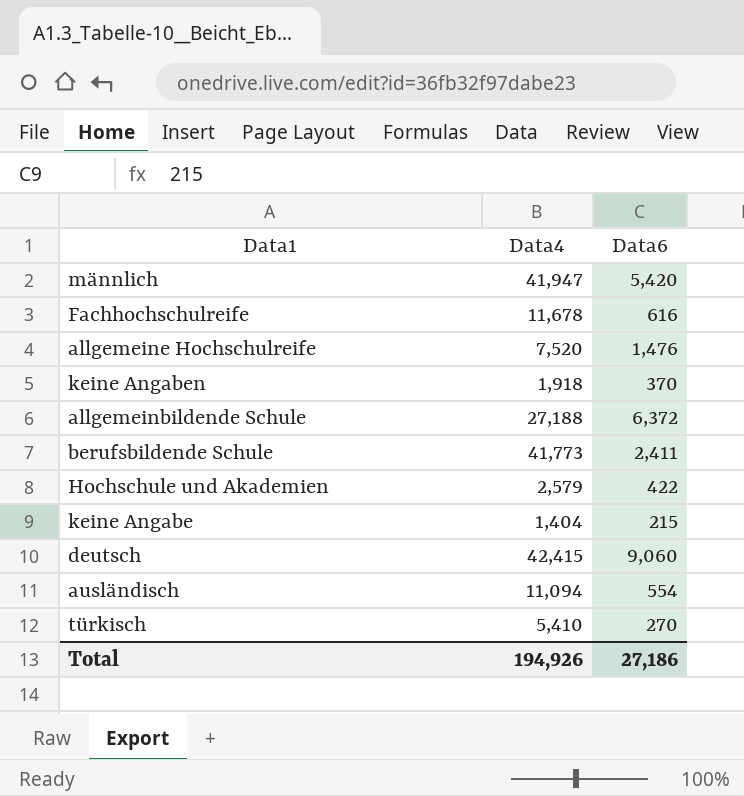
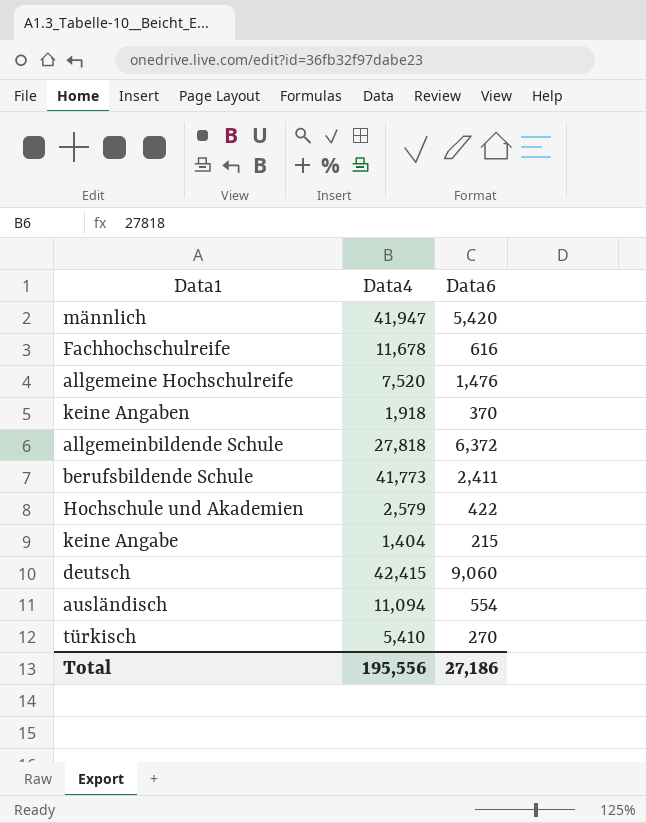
allgemeinbildende Schule | Data4: 27,188 -> 27,818
Total | Data4: 194,926 -> 195,556

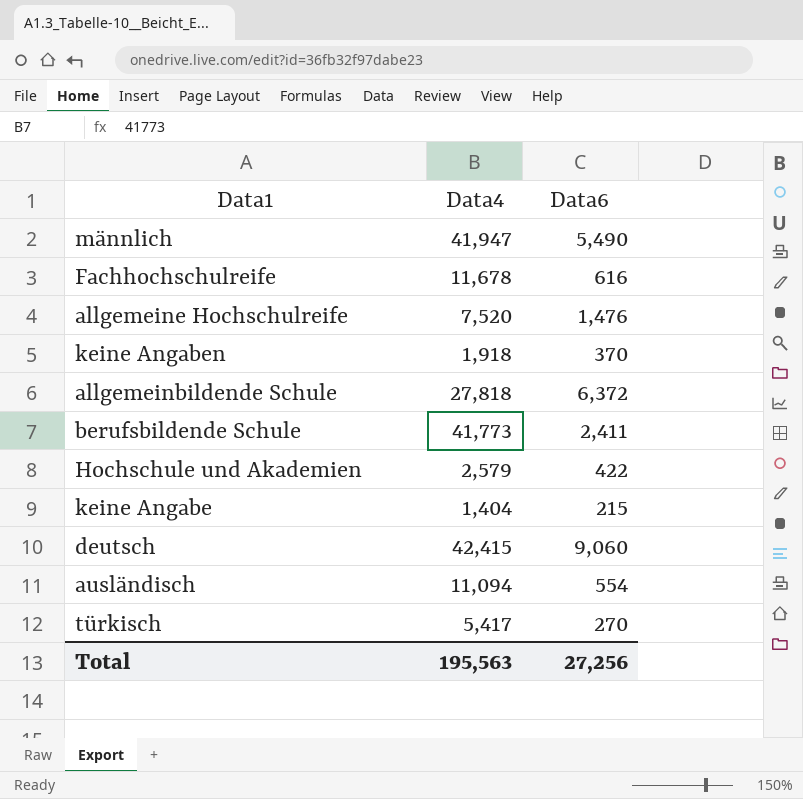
männlich | Data6: 5,420 -> 5,490
türkisch | Data4: 5,410 -> 5,417
Total | Data4: 195,556 -> 195,563
Total | Data6: 27,186 -> 27,256

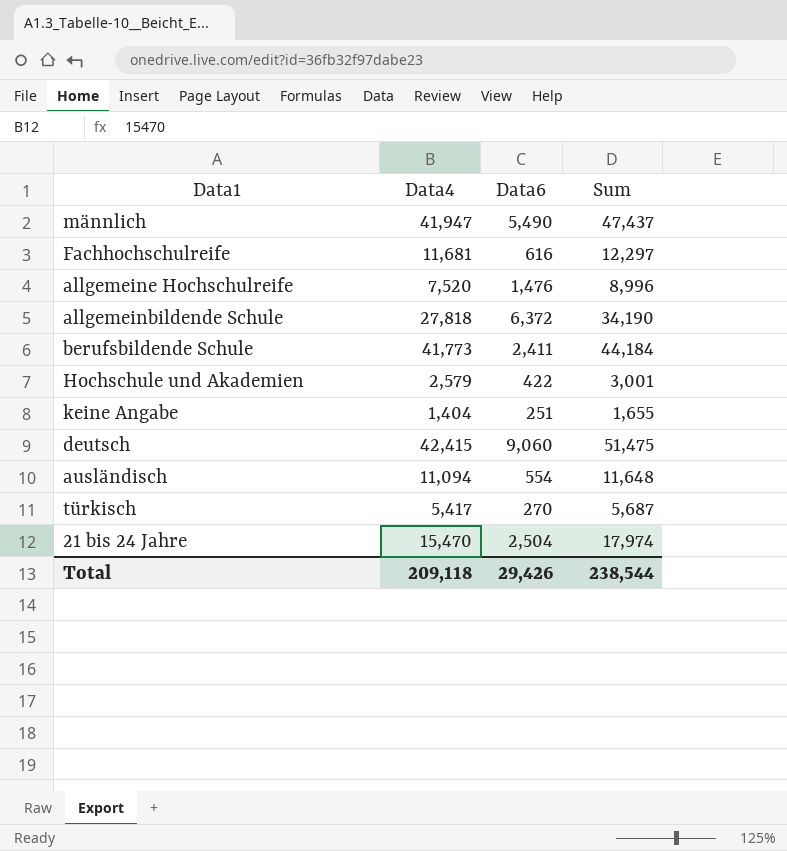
column Sum | formula: none -> [Data4] + [Data6]
row keine Angaben: 1,918 | 370 -> none
Fachhochschulreife | Data4: 11,678 -> 11,681
keine Angabe | Data6: 215 -> 251
row 21 bis 24 Jahre: none -> 15,470 | 2,504 | 17,974
Total | Data4: 195,563 -> 209,118
Total | Data6: 27,256 -> 29,426

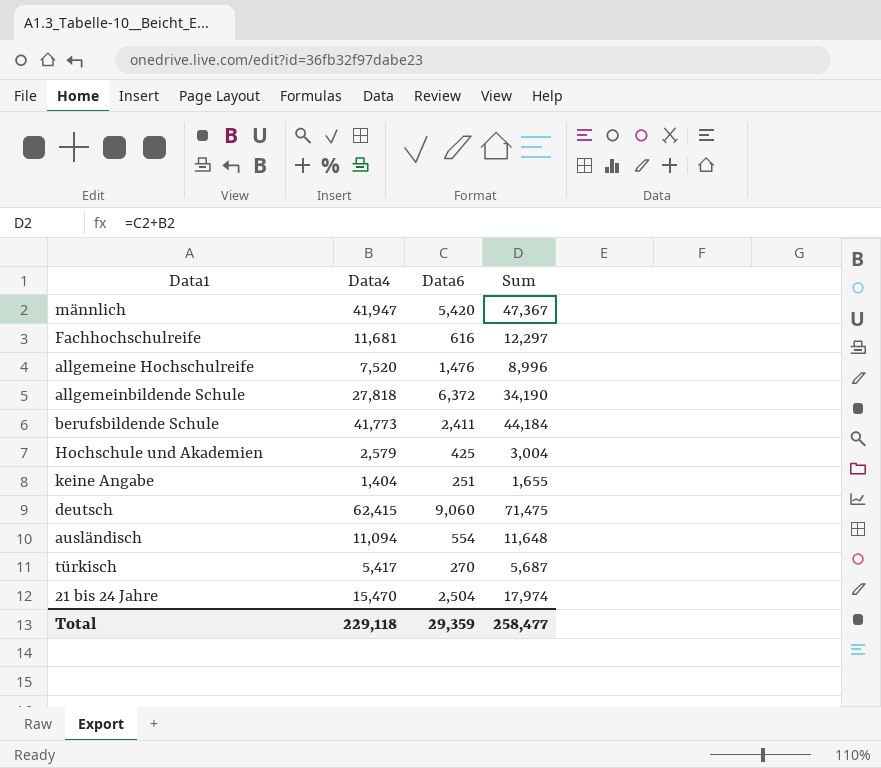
männlich | Data6: 5,490 -> 5,420
männlich | Sum: 47,437 -> 47,367
Hochschule und Akademien | Data6: 422 -> 425
Hochschule und Akademien | Sum: 3,001 -> 3,004
deutsch | Data4: 42,415 -> 62,415
deutsch | Sum: 51,475 -> 71,475
Total | Data4: 209,118 -> 229,118
Total | Data6: 29,426 -> 29,359
Total | Sum: 238,544 -> 258,477

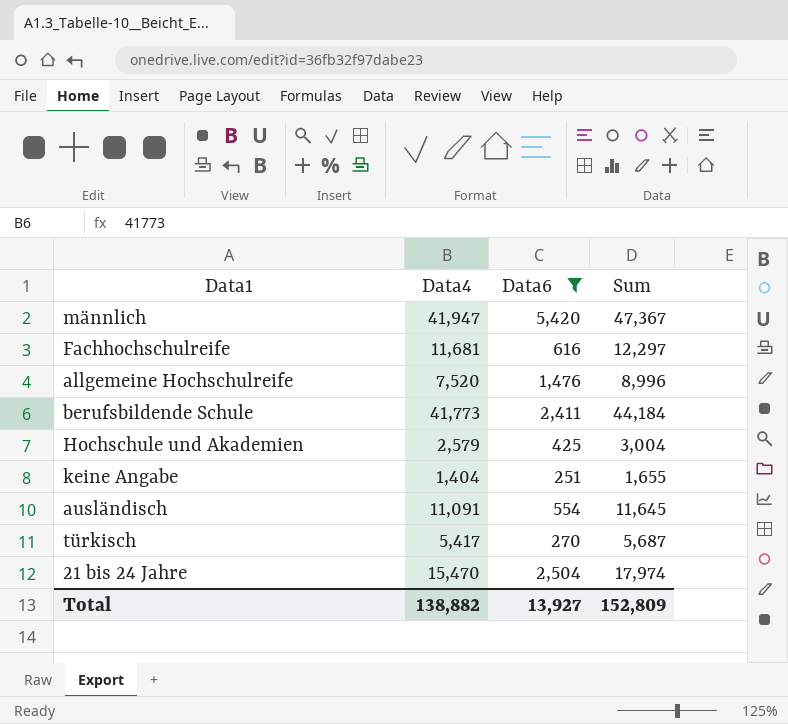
filter: none -> Data6 <= 5,420
ausländisch | Data4: 11,094 -> 11,091
ausländisch | Sum: 11,648 -> 11,645
Total | Data4: 229,118 -> 138,882
Total | Data6: 29,359 -> 13,927
Total | Sum: 258,477 -> 152,809

